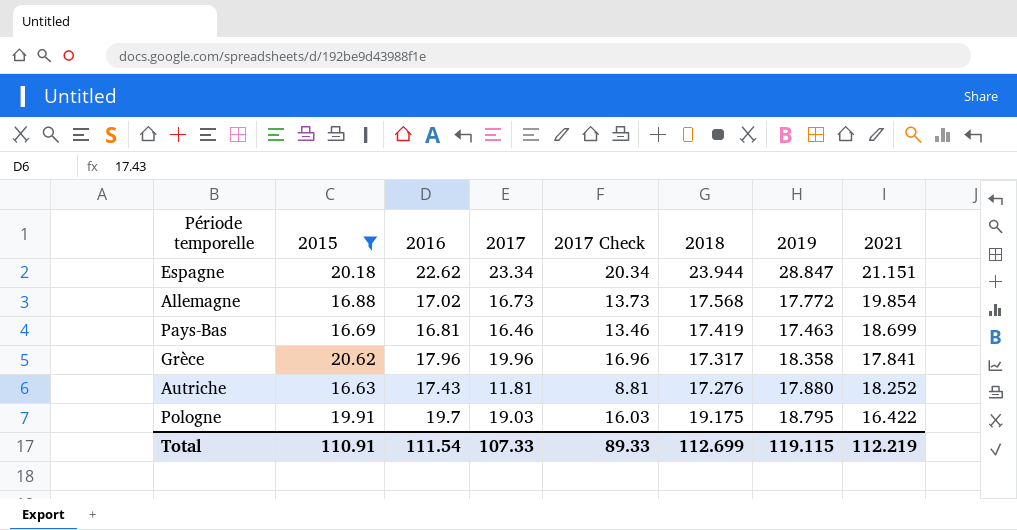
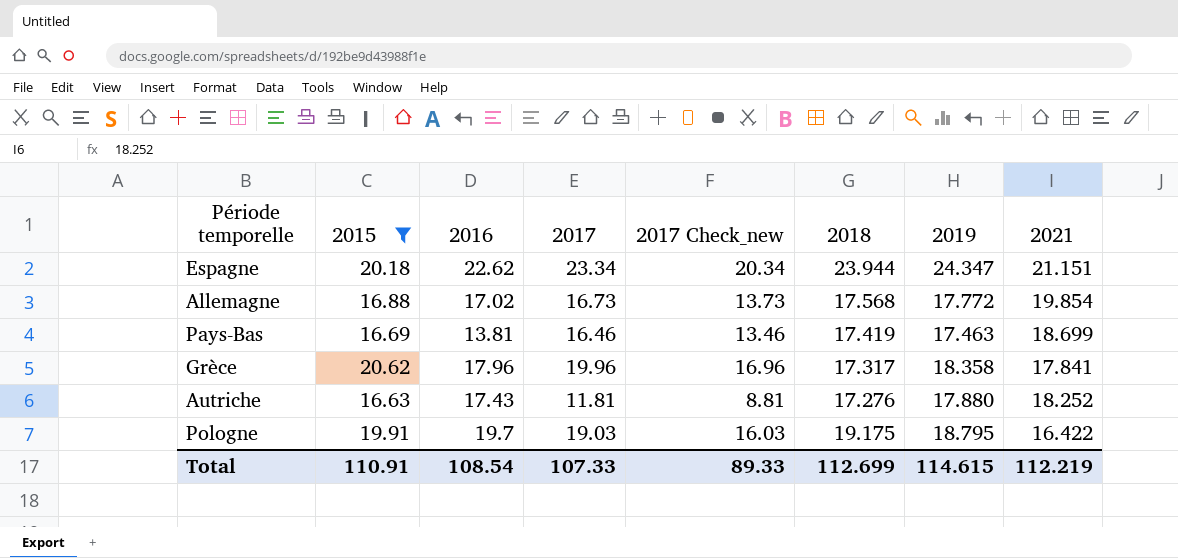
column name: 2017 Check -> 2017 Check_new
Espagne | 2019: 28.847 -> 24.347
Pays-Bas | 2016: 16.81 -> 13.81
Total | 2016: 111.54 -> 108.54
Total | 2019: 119.115 -> 114.615

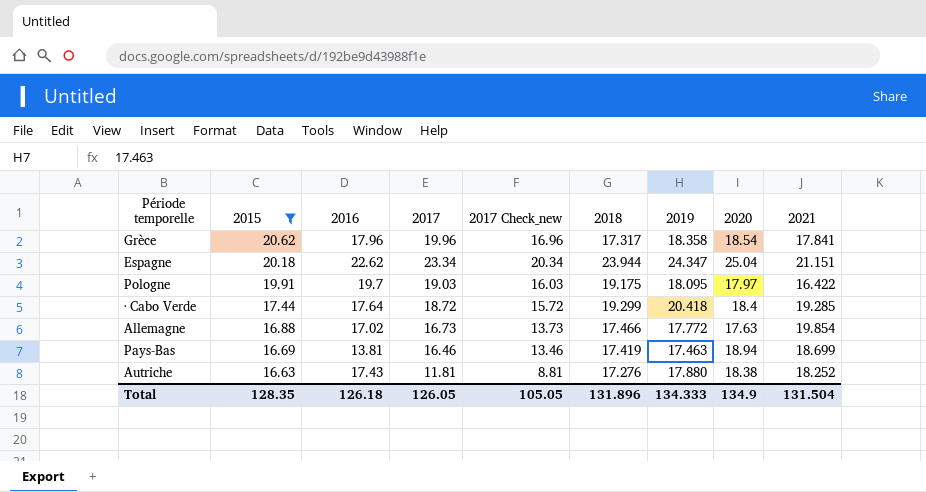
row order: none -> 2015 descending
column 2020 | position: none -> 8
Pologne | 2019: 18.795 -> 18.095
row · Cabo Verde: none -> 17.44 | 17.64 | 18.72 | 15.72 | 19.299 | 20.418 | 18.4 | 19.285
Allemagne | 2018: 17.568 -> 17.466
Total | 2015: 110.91 -> 128.35
Total | 2016: 108.54 -> 126.18
Total | 2017: 107.33 -> 126.05
Total | 2017 Check_new: 89.33 -> 105.05
Total | 2018: 112.699 -> 131.896
Total | 2019: 114.615 -> 134.333
Total | 2021: 112.219 -> 131.504

